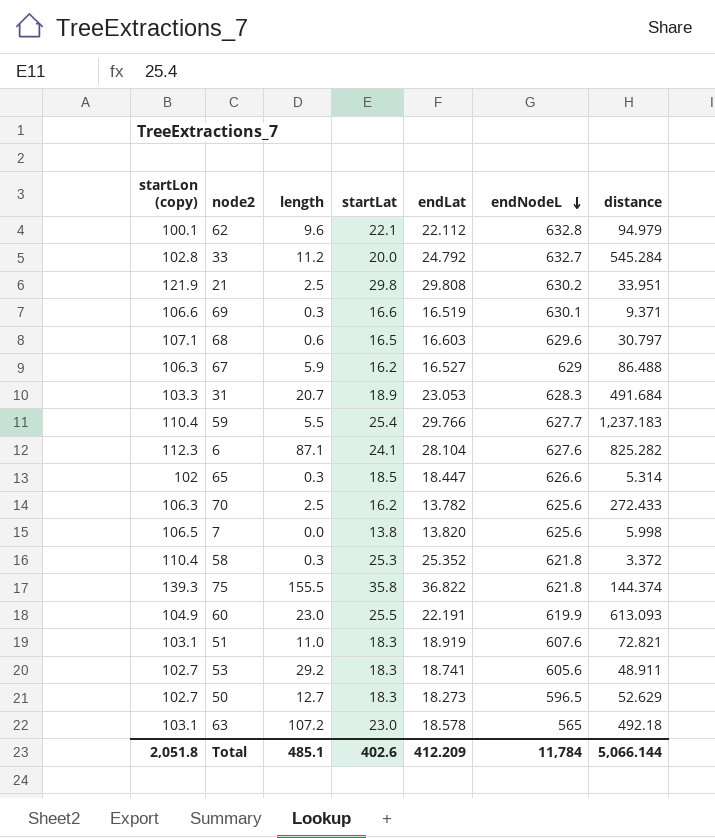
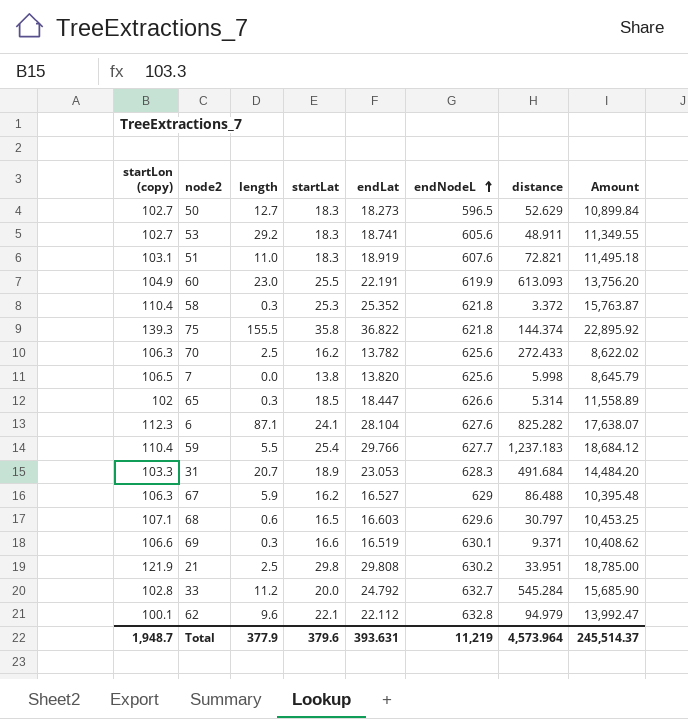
row order: endNodeL descending -> endNodeL ascending
column Amount | formula: none -> [endLat] * [endNodeL]
row 63: 103.1 | 107.2 | 23.0 | 18.578 | 565 | 492.18 -> none
Total | startLon (copy): 2,051.8 -> 1,948.7
Total | length: 485.1 -> 377.9
Total | startLat: 402.6 -> 379.6
Total | endLat: 412.209 -> 393.631
Total | endNodeL: 11,784 -> 11,219
Total | distance: 5,066.144 -> 4,573.964

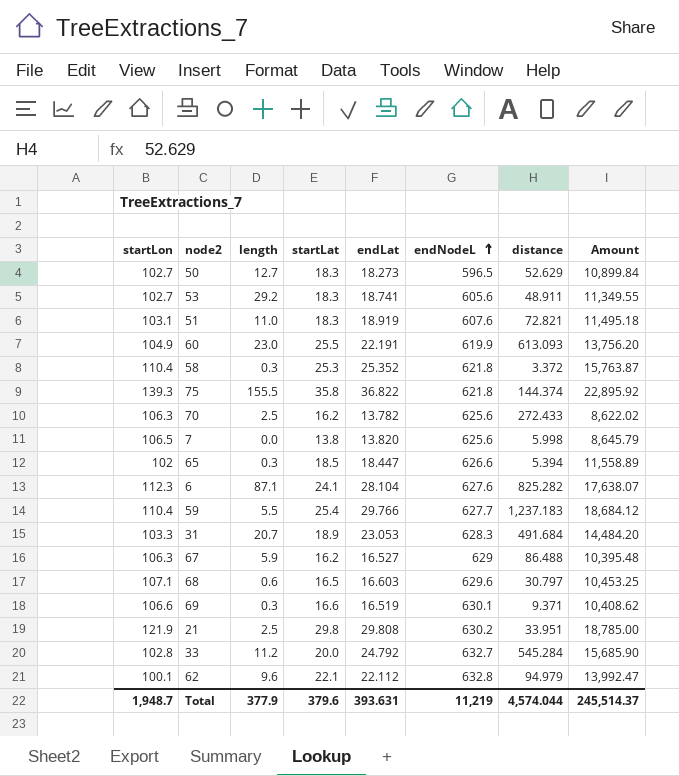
column name: startLon (copy) -> startLon
65 | distance: 5.314 -> 5.394
Total | distance: 4,573.964 -> 4,574.044

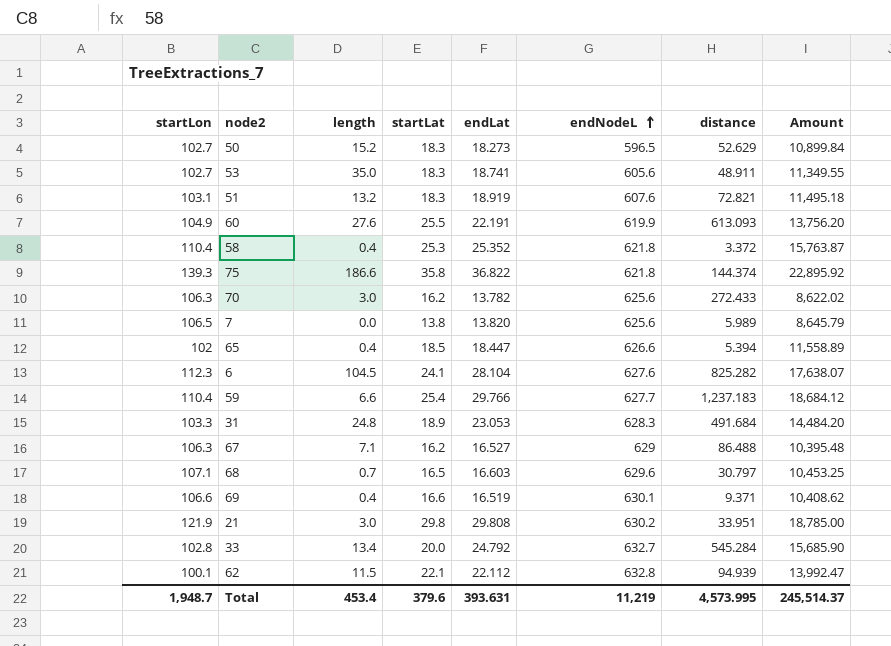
50 | length: 12.7 -> 15.2
53 | length: 29.2 -> 35.0
51 | length: 11.0 -> 13.2
60 | length: 23.0 -> 27.6
58 | length: 0.3 -> 0.4
75 | length: 155.5 -> 186.6
70 | length: 2.5 -> 3.0
7 | distance: 5.998 -> 5.989
65 | length: 0.3 -> 0.4
6 | length: 87.1 -> 104.5
59 | length: 5.5 -> 6.6
31 | length: 20.7 -> 24.8
67 | length: 5.9 -> 7.1
68 | length: 0.6 -> 0.7
69 | length: 0.3 -> 0.4
21 | length: 2.5 -> 3.0
33 | length: 11.2 -> 13.4
62 | length: 9.6 -> 11.5
62 | distance: 94.979 -> 94.939
Total | length: 377.9 -> 453.4
Total | distance: 4,574.044 -> 4,573.995

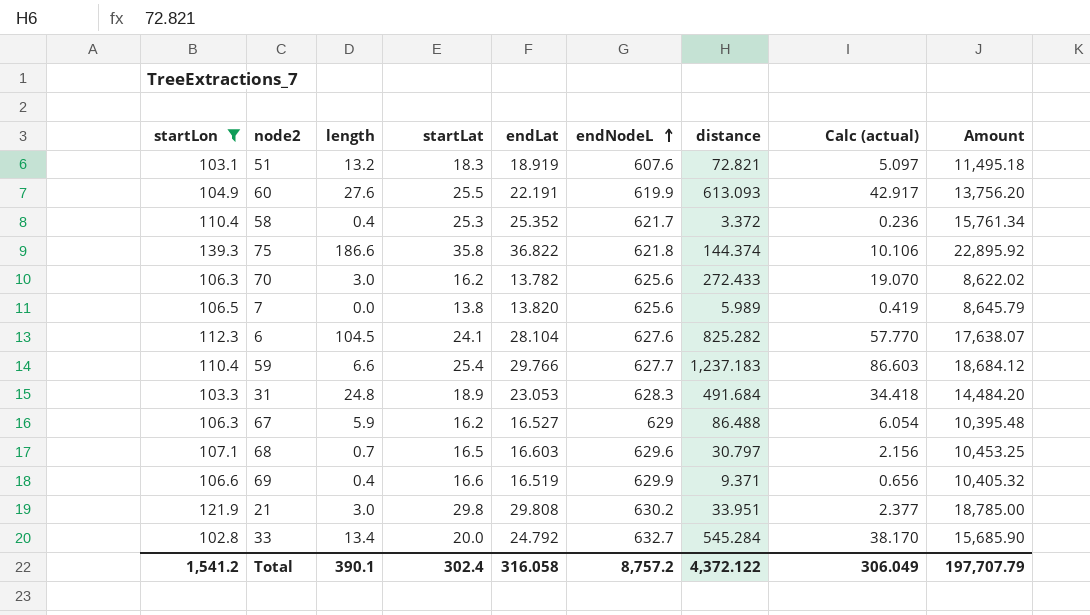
filter: none -> startLon >= 102.8
column Calc (actual) | formula: none -> [distance] * 0.07
58 | endNodeL: 621.8 -> 621.7
58 | Amount: 15,763.87 -> 15,761.34
67 | length: 7.1 -> 5.9
69 | endNodeL: 630.1 -> 629.9
69 | Amount: 10,408.62 -> 10,405.32
Total | startLon: 1,948.7 -> 1,541.2
Total | length: 453.4 -> 390.1
Total | startLat: 379.6 -> 302.4
Total | endLat: 393.631 -> 316.058
Total | endNodeL: 11,219 -> 8,757.2
Total | distance: 4,573.995 -> 4,372.122
Total | Amount: 245,514.37 -> 197,707.79

